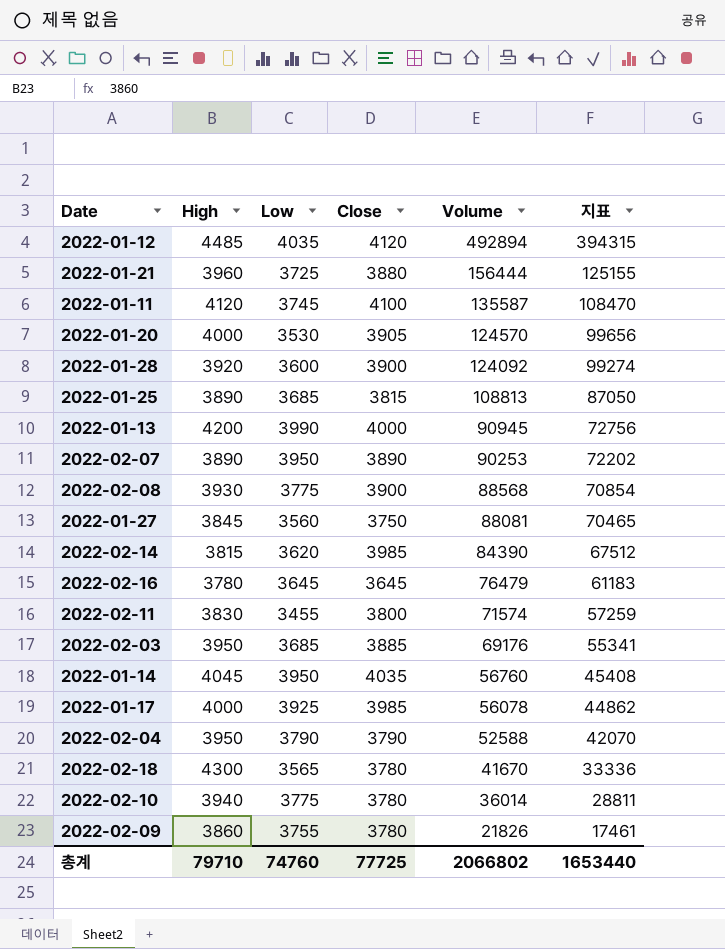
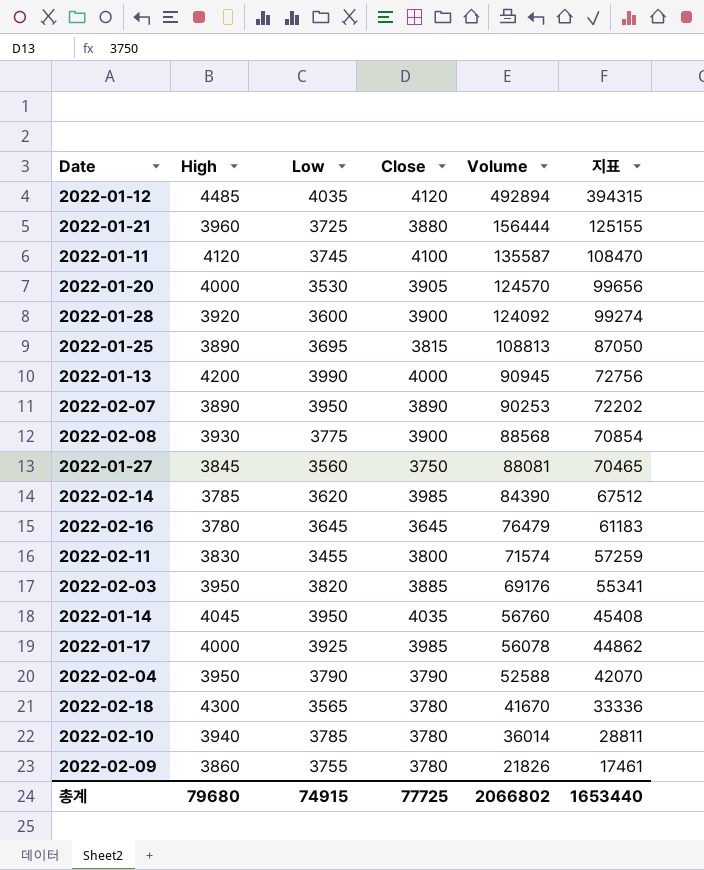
2022-01-25 | Low: 3685 -> 3695
2022-02-14 | High: 3815 -> 3785
2022-02-03 | Low: 3685 -> 3820
2022-02-10 | Low: 3775 -> 3785
총계 | High: 79710 -> 79680
총계 | Low: 74760 -> 74915

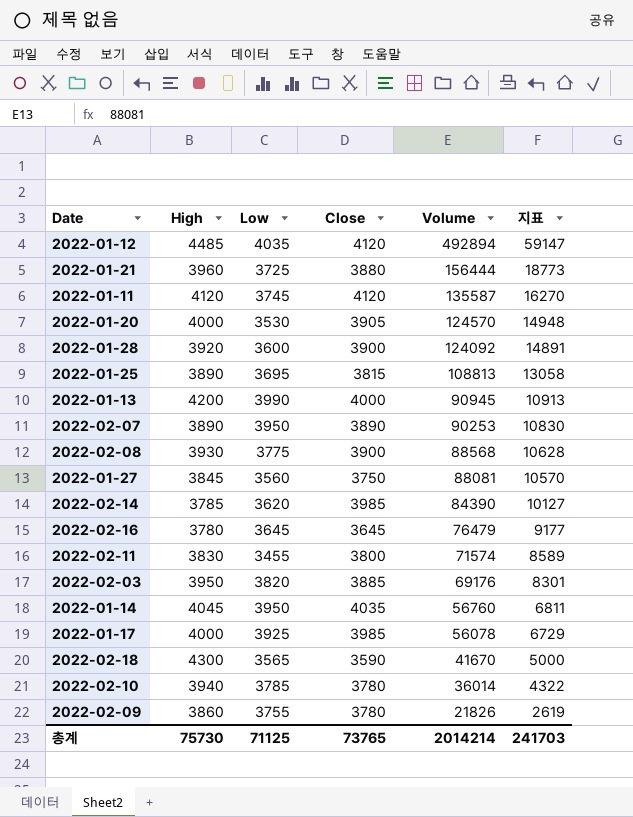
column 지표 | formula: [Volume] * 0.8 -> [Volume] * 0.12
row 2022-02-04: 3950 | 3790 | 3790 | 52588 | 42070 -> none
2022-01-11 | Close: 4100 -> 4120
2022-02-18 | Close: 3780 -> 3590
총계 | High: 79680 -> 75730
총계 | Low: 74915 -> 71125
총계 | Close: 77725 -> 73765
총계 | Volume: 2066802 -> 2014214
총계 | 지표: 1653440 -> 241703

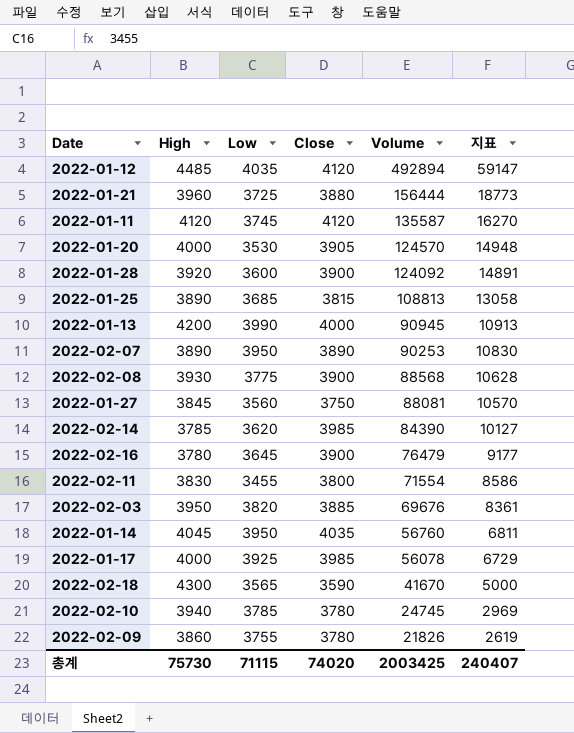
2022-01-25 | Low: 3695 -> 3685
2022-02-16 | Close: 3645 -> 3900
2022-02-11 | Volume: 71574 -> 71554
2022-02-11 | 지표: 8589 -> 8586
2022-02-03 | Volume: 69176 -> 69676
2022-02-03 | 지표: 8301 -> 8361
2022-02-10 | Volume: 36014 -> 24745
2022-02-10 | 지표: 4322 -> 2969
총계 | Low: 71125 -> 71115
총계 | Close: 73765 -> 74020
총계 | Volume: 2014214 -> 2003425
총계 | 지표: 241703 -> 240407

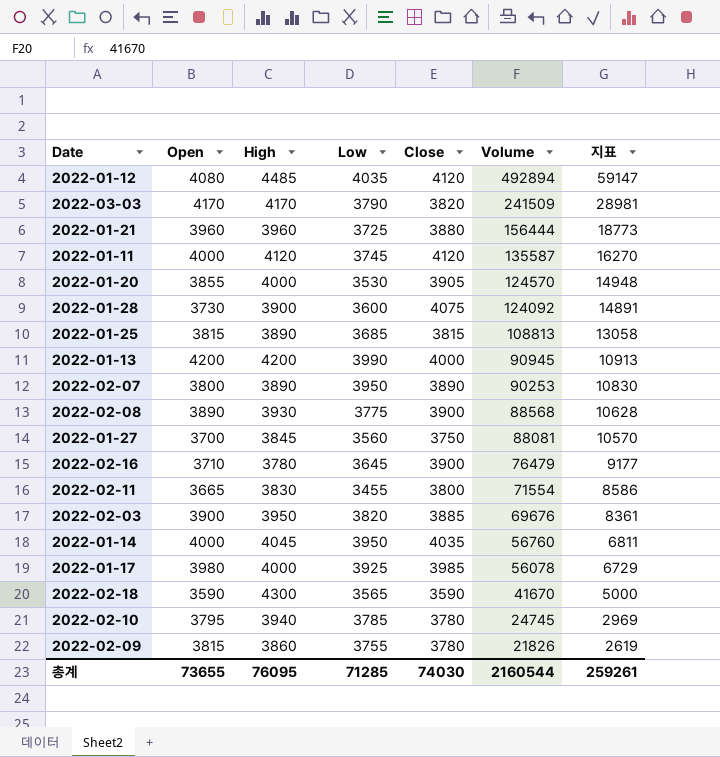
column Open | position: none -> 2
row 2022-02-14: 3785 | 3620 | 3985 | 84390 | 10127 -> none
row 2022-03-03: none -> 4170 | 4170 | 3790 | 3820 | 241509 | 28981
2022-01-28 | High: 3920 -> 3900
2022-01-28 | Close: 3900 -> 4075
총계 | High: 75730 -> 76095
총계 | Low: 71115 -> 71285
총계 | Close: 74020 -> 74030
총계 | Volume: 2003425 -> 2160544
총계 | 지표: 240407 -> 259261

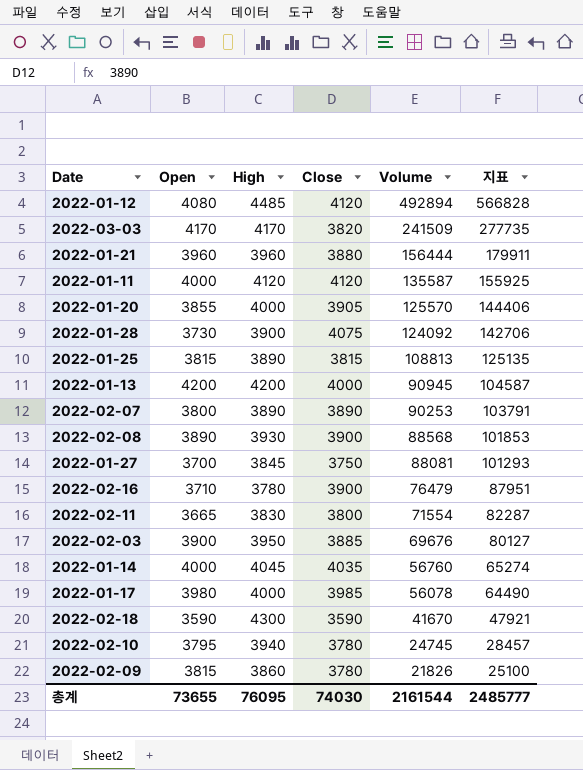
column Low | position: 4 -> none
column 지표 | formula: [Volume] * 0.12 -> [Volume] * 1.15
2022-01-20 | Volume: 124570 -> 125570
총계 | Volume: 2160544 -> 2161544
총계 | 지표: 259261 -> 2485777

